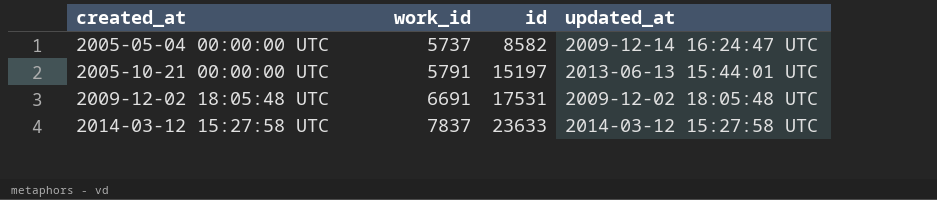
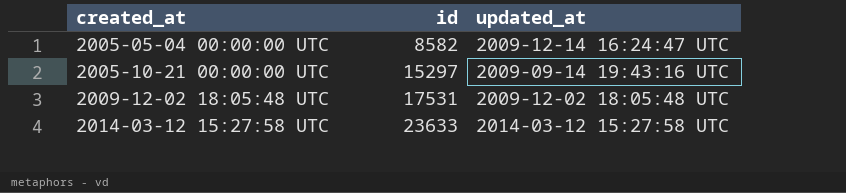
column work_id | position: 2 -> none
2005-10-21 00:00:00 UTC | id: 15197 -> 15297
2005-10-21 00:00:00 UTC | updated_at: 2013-06-13 15:44:01 UTC -> 2009-09-14 19:43:16 UTC

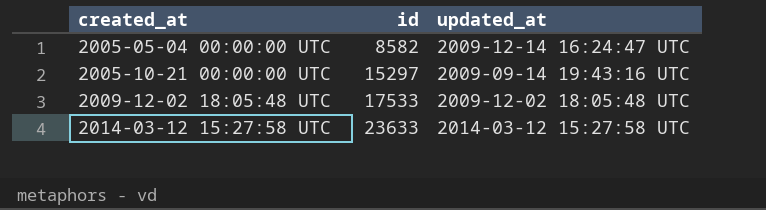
2009-12-02 18:05:48 UTC | id: 17531 -> 17533

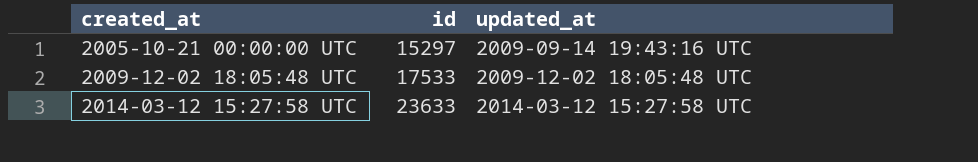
row 2005-05-04 00:00:00 UTC: 8582 | 2009-12-14 16:24:47 UTC -> none

